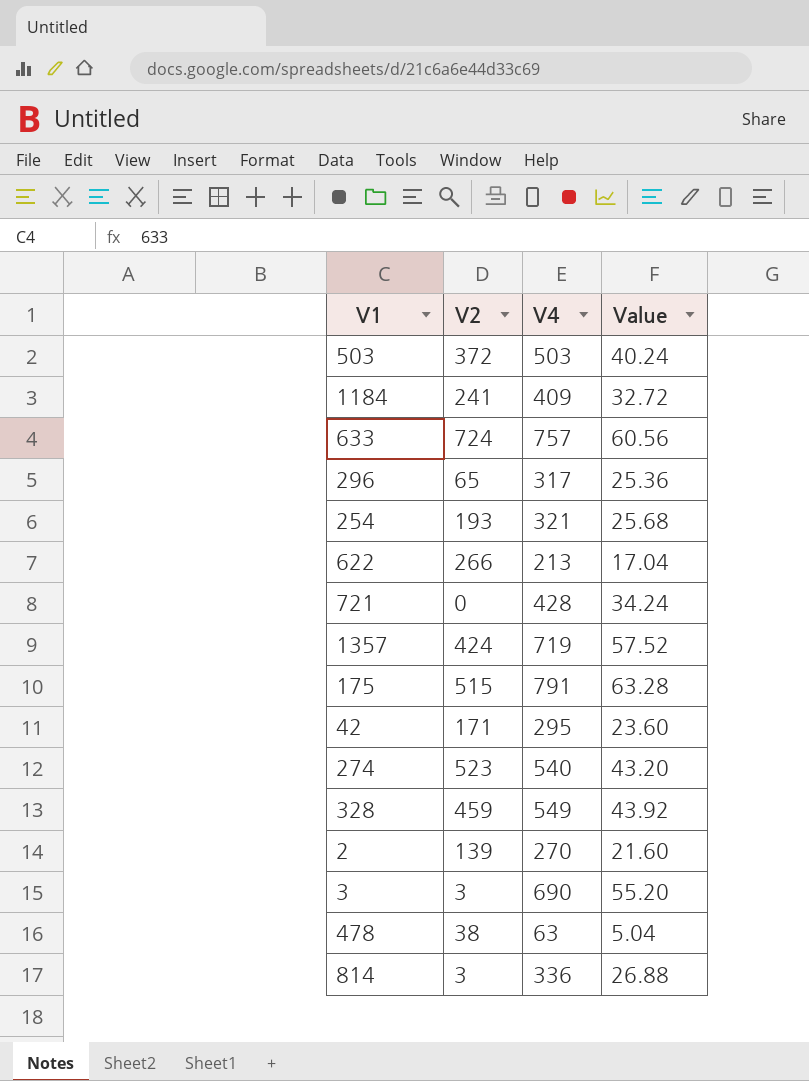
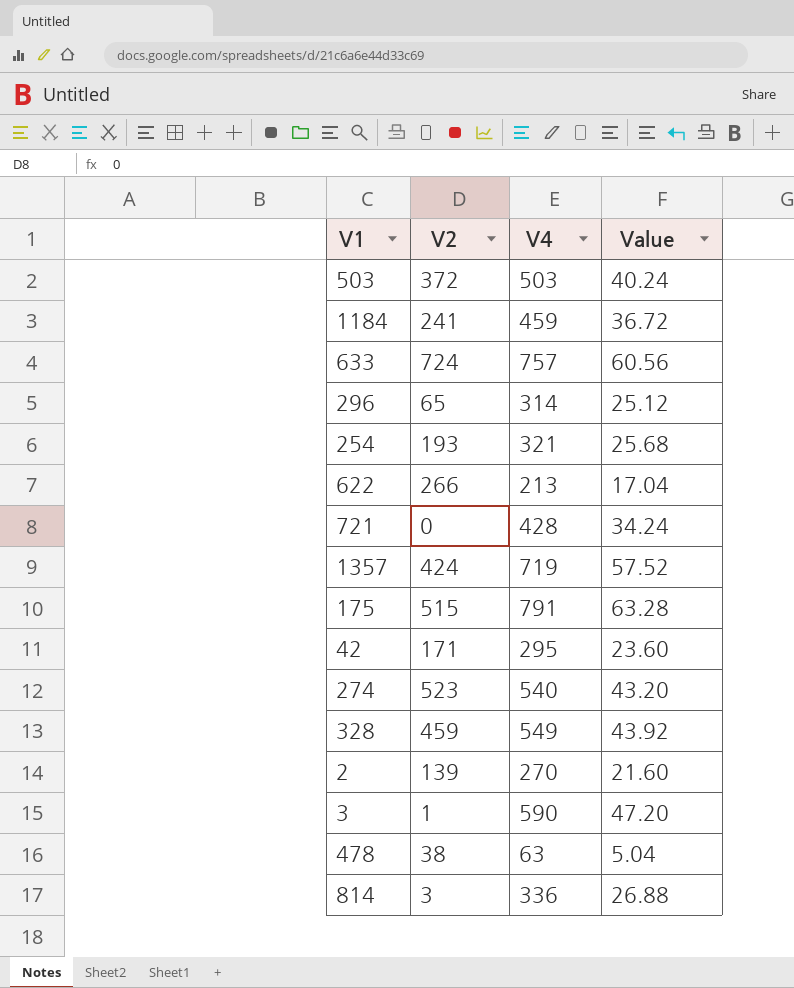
1184 | V4: 409 -> 459
1184 | Value: 32.72 -> 36.72
296 | V4: 317 -> 314
296 | Value: 25.36 -> 25.12
3 | V2: 3 -> 1
3 | V4: 690 -> 590
3 | Value: 55.20 -> 47.20

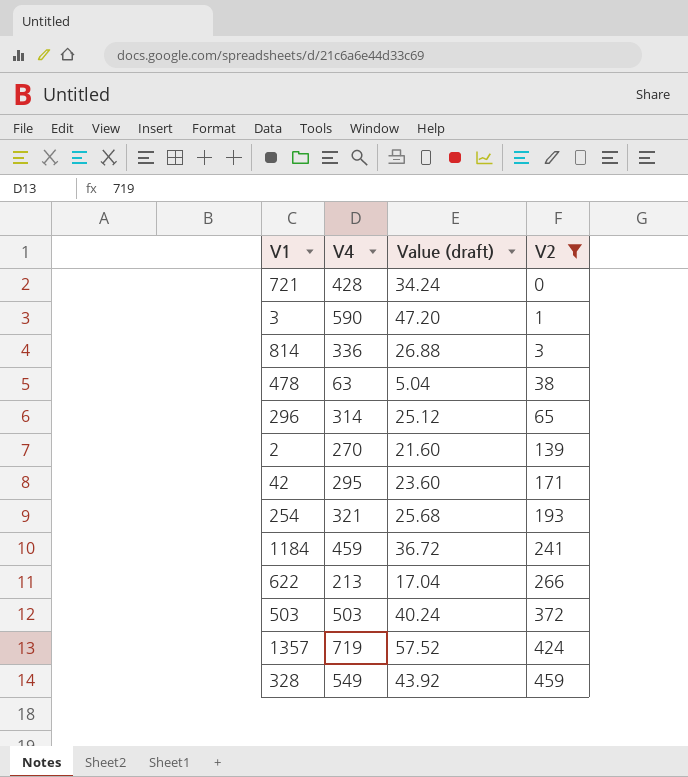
filter: none -> V2 <= 459
row order: none -> V2 ascending
column name: Value -> Value (draft)
column V2 | position: 2 -> 4

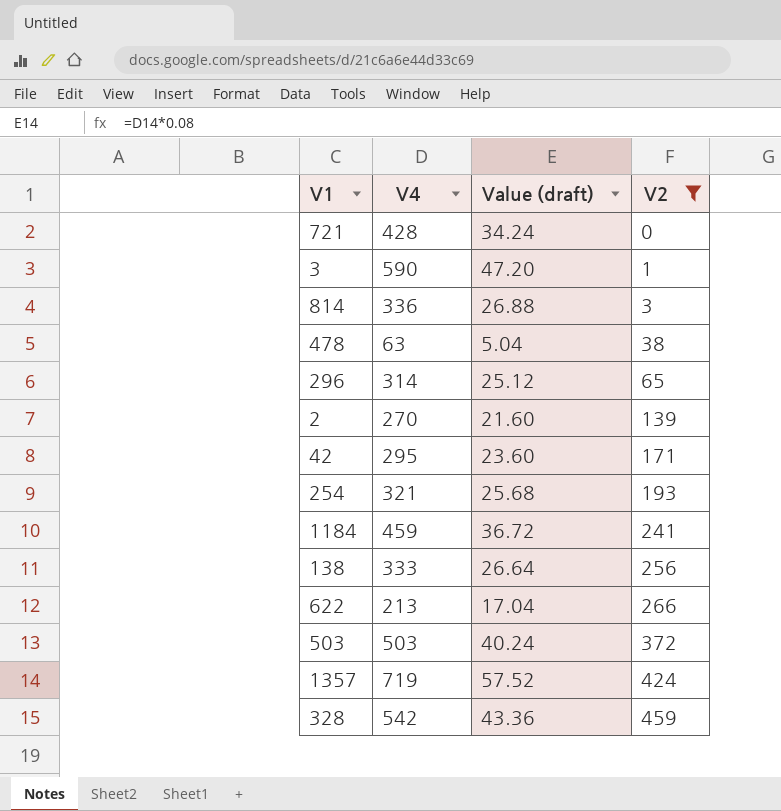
row 138: none -> 333 | 26.64 | 256
328 | V4: 549 -> 542
328 | Value (draft): 43.92 -> 43.36

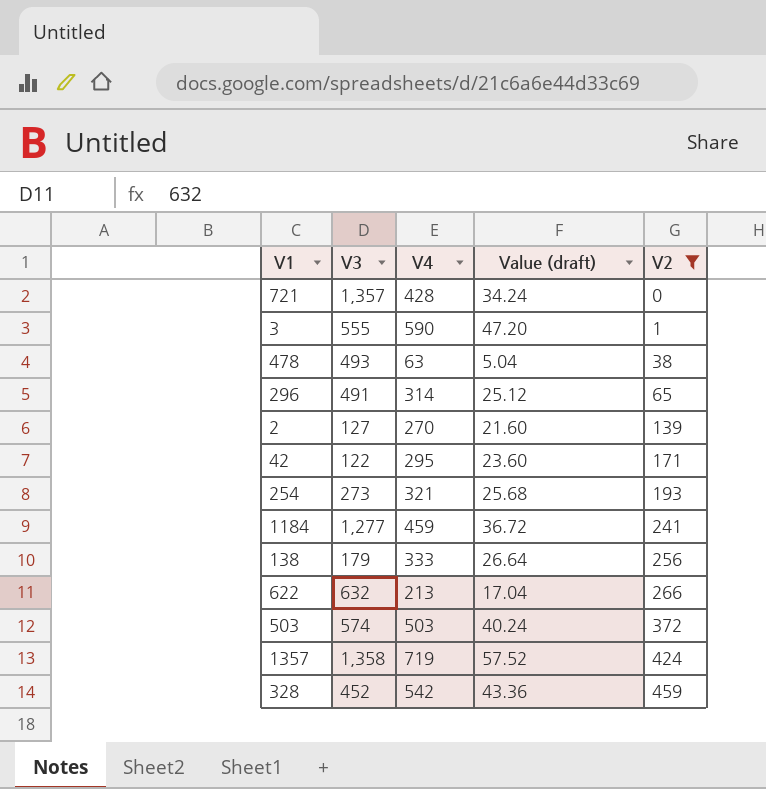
column V3 | position: none -> 2
row 814: 336 | 26.88 | 3 -> none

